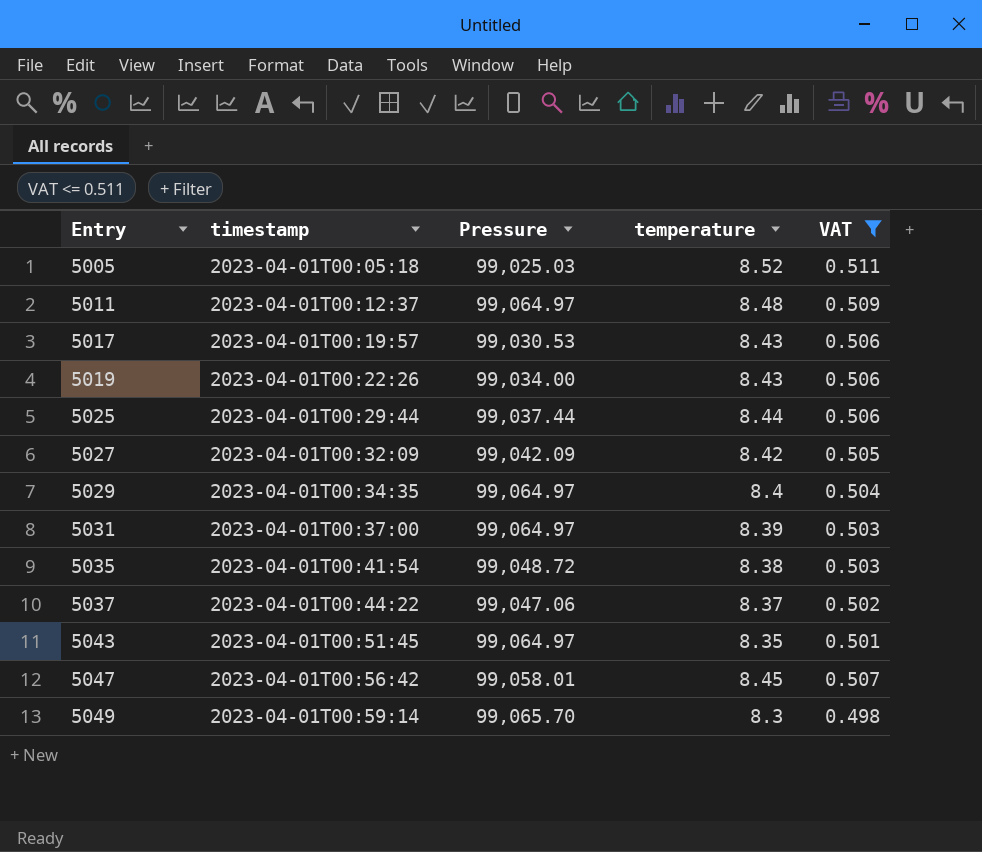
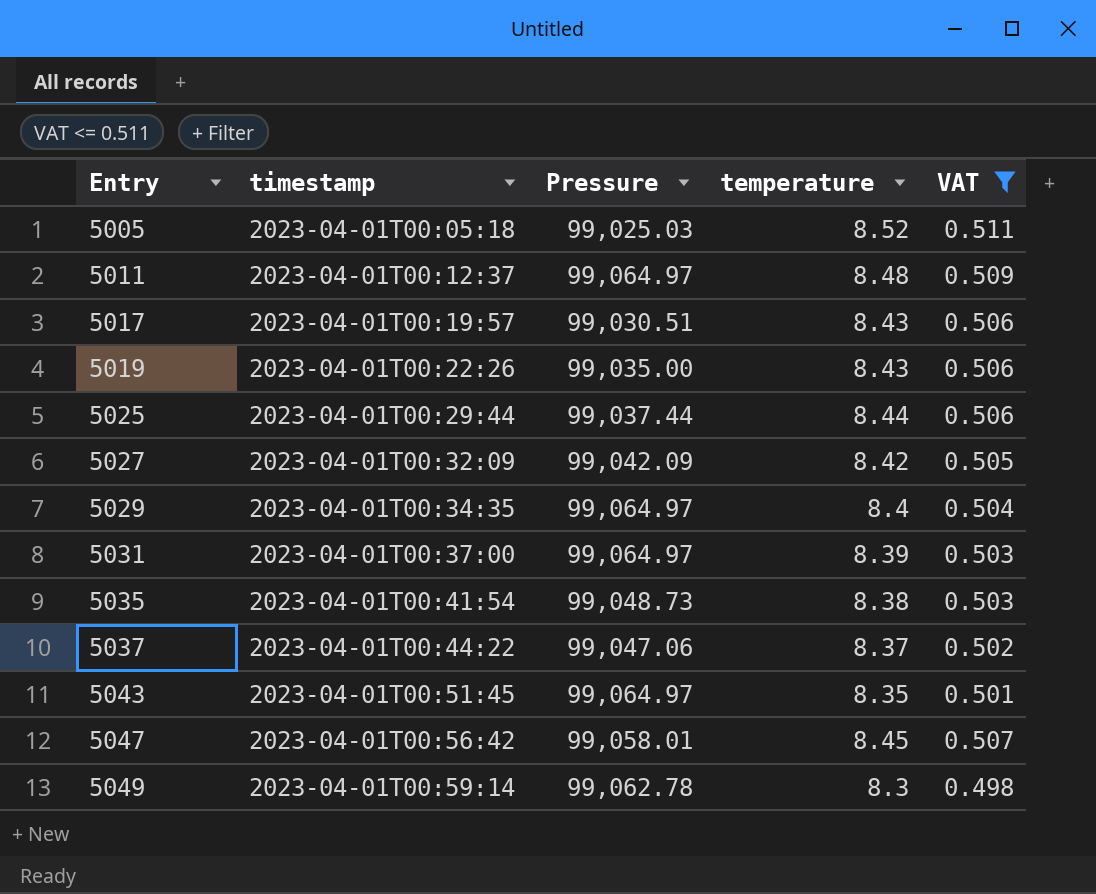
5017 | Pressure: 99,030.53 -> 99,030.51
5019 | Pressure: 99,034.00 -> 99,035.00
5035 | Pressure: 99,048.72 -> 99,048.73
5049 | Pressure: 99,065.70 -> 99,062.78

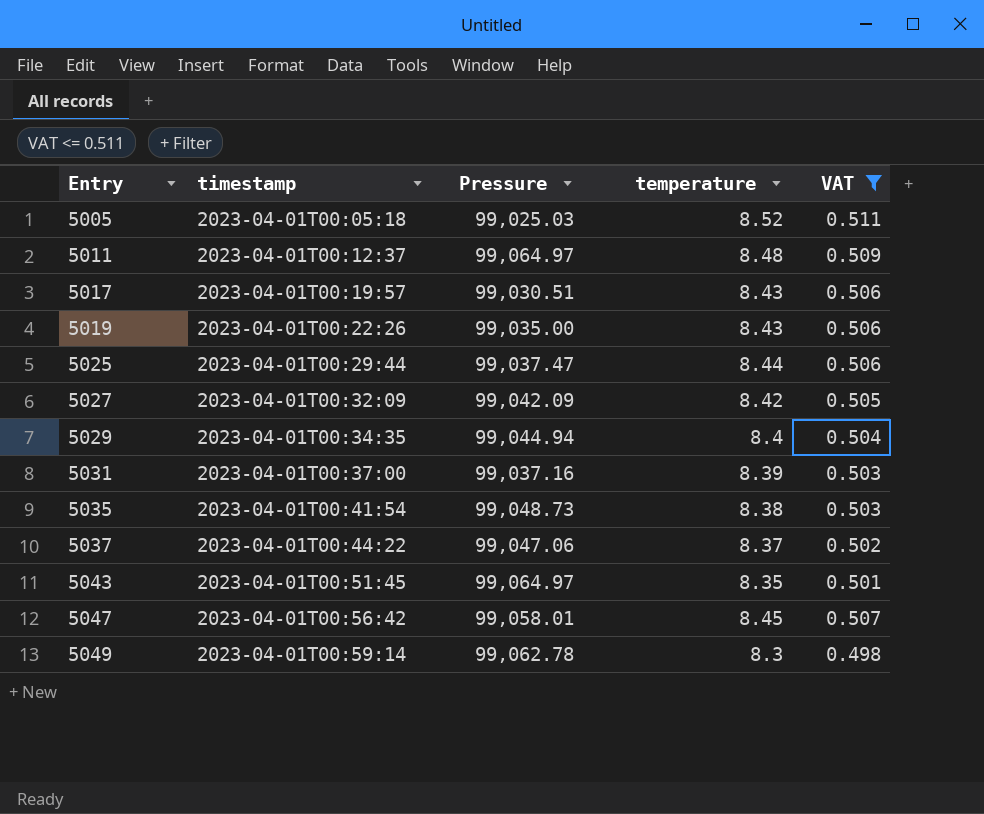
5025 | Pressure: 99,037.44 -> 99,037.47
5029 | Pressure: 99,064.97 -> 99,044.94
5031 | Pressure: 99,064.97 -> 99,037.16

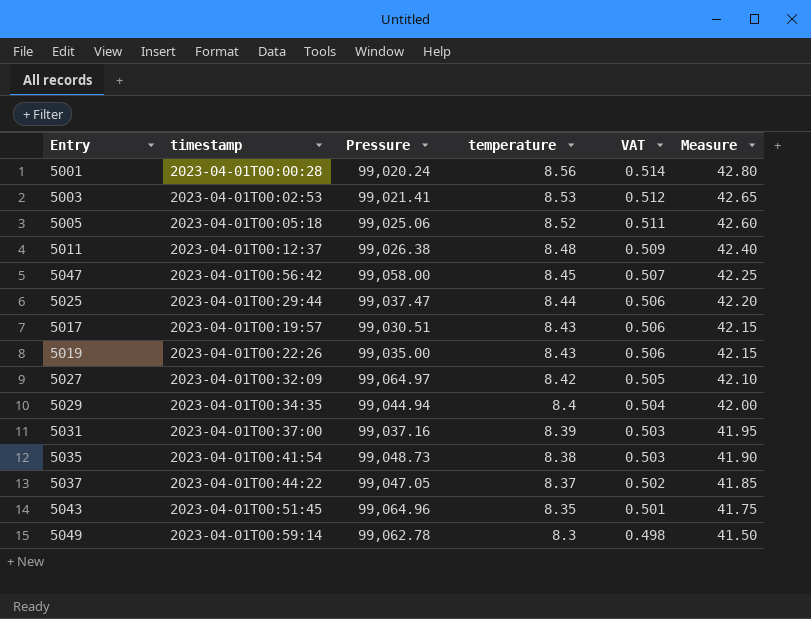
filter: VAT <= 0.511 -> none
row order: Entry ascending -> temperature descending
column Measure | formula: none -> [temperature] * 5
5005 | Pressure: 99,025.03 -> 99,025.06
5011 | Pressure: 99,064.97 -> 99,026.38
5047 | Pressure: 99,058.01 -> 99,058.00
5027 | Pressure: 99,042.09 -> 99,064.97
5037 | Pressure: 99,047.06 -> 99,047.05
5043 | Pressure: 99,064.97 -> 99,064.96

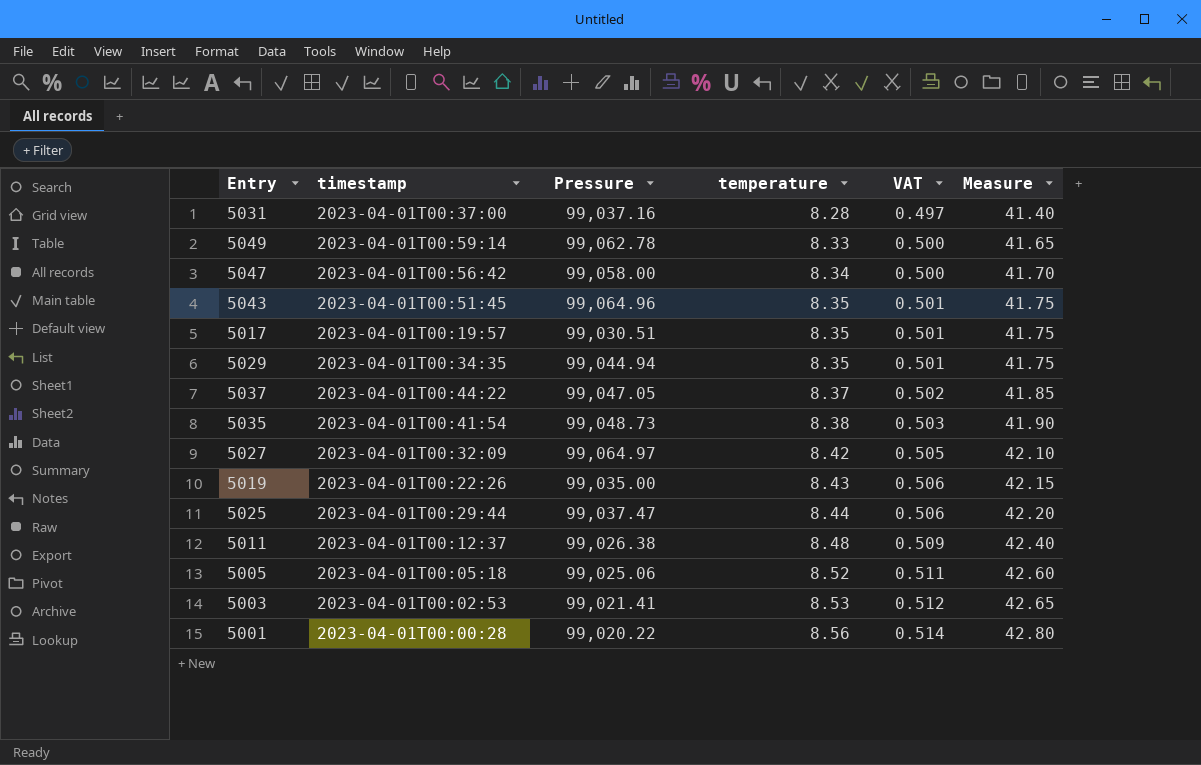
row order: temperature descending -> temperature ascending
5031 | temperature: 8.39 -> 8.28
5031 | VAT: 0.503 -> 0.497
5031 | Measure: 41.95 -> 41.40
5049 | temperature: 8.3 -> 8.33
5049 | VAT: 0.498 -> 0.500
5049 | Measure: 41.50 -> 41.65
5047 | temperature: 8.45 -> 8.34
5047 | VAT: 0.507 -> 0.500
5047 | Measure: 42.25 -> 41.70
5017 | temperature: 8.43 -> 8.35
5017 | VAT: 0.506 -> 0.501
5017 | Measure: 42.15 -> 41.75
5029 | temperature: 8.4 -> 8.35
5029 | VAT: 0.504 -> 0.501
5029 | Measure: 42.00 -> 41.75
5001 | Pressure: 99,020.24 -> 99,020.22

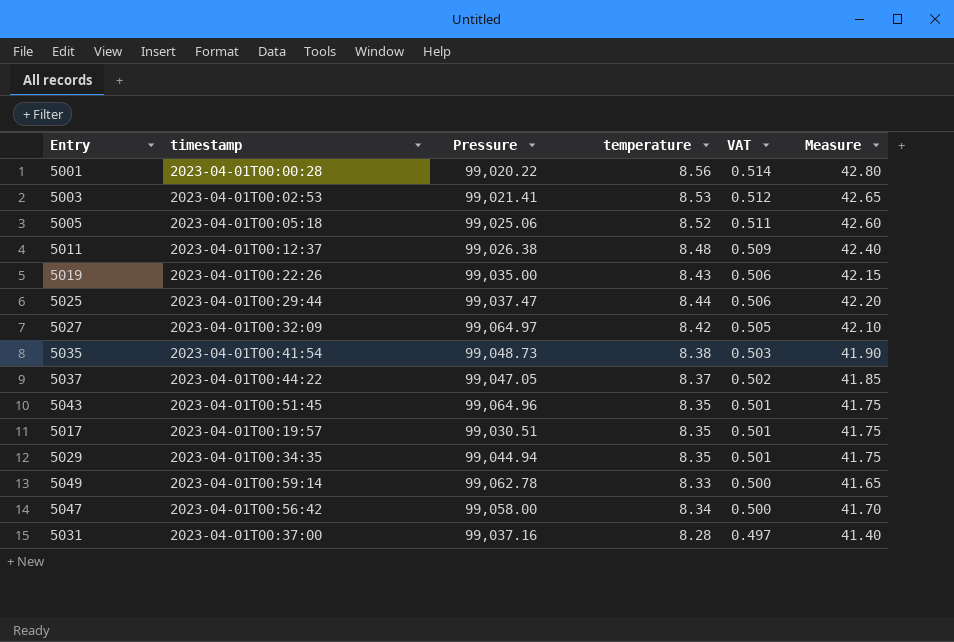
row order: temperature ascending -> VAT descending

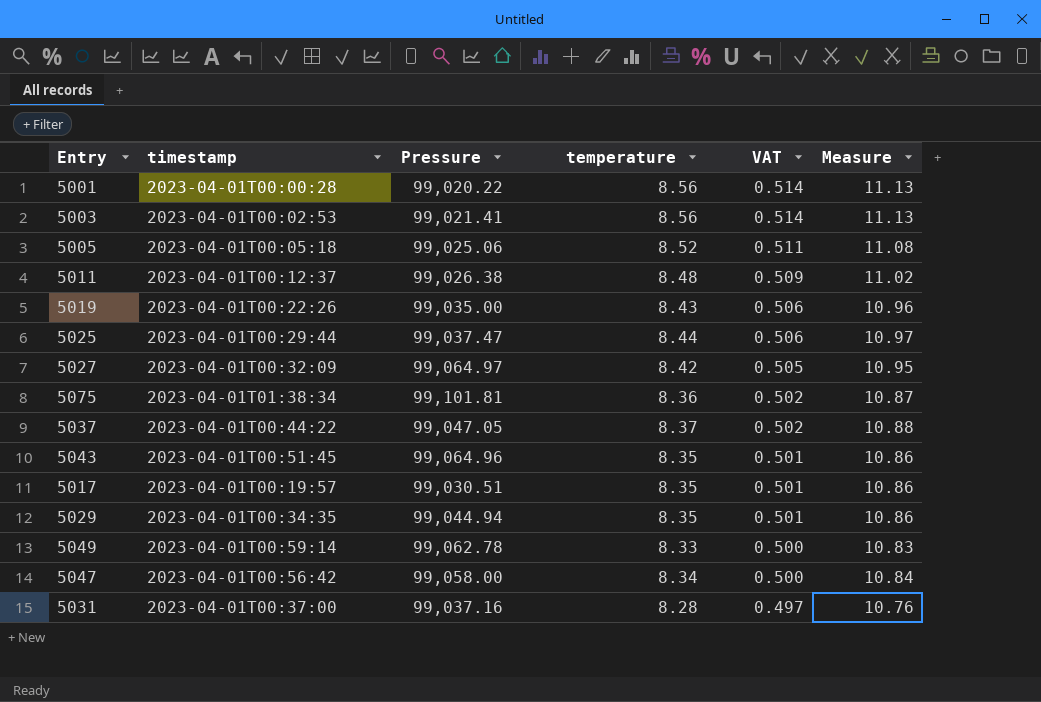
column Measure | formula: [temperature] * 5 -> [temperature] * 1.3
row 5035: 2023-04-01T00:41:54 | 99,048.73 | 8.38 | 0.503 | 41.90 -> none
5003 | temperature: 8.53 -> 8.56
5003 | VAT: 0.512 -> 0.514
row 5075: none -> 2023-04-01T01:38:34 | 99,101.81 | 8.36 | 0.502 | 10.87

